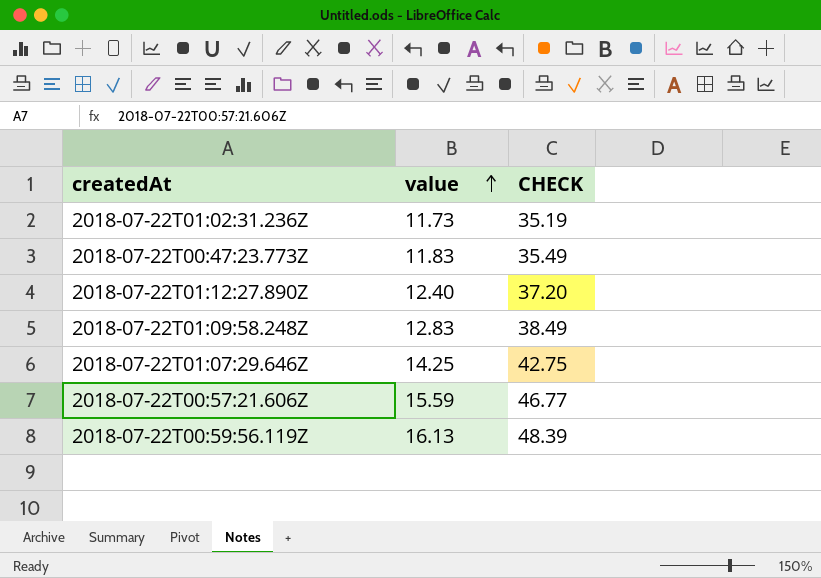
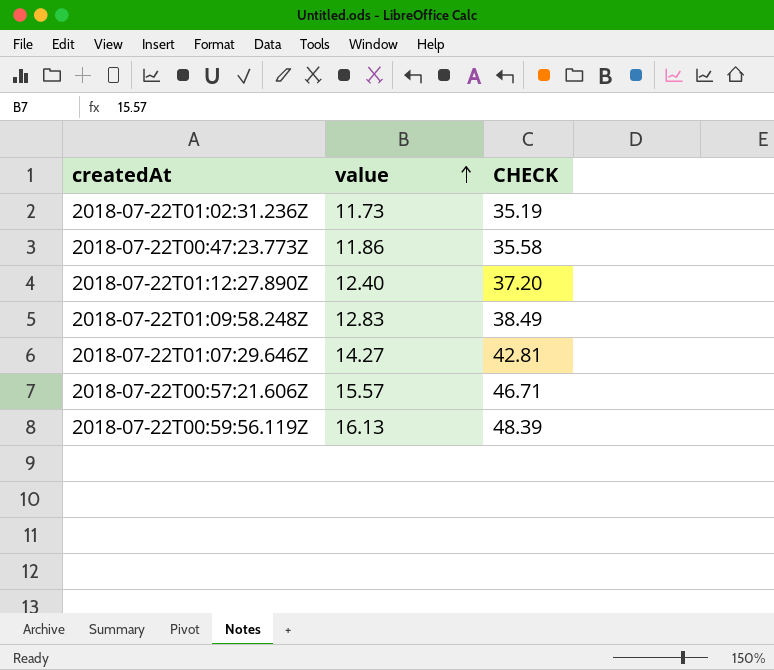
2018-07-22T00:47:23.773Z | value: 11.83 -> 11.86
2018-07-22T00:47:23.773Z | CHECK: 35.49 -> 35.58
2018-07-22T01:07:29.646Z | value: 14.25 -> 14.27
2018-07-22T01:07:29.646Z | CHECK: 42.75 -> 42.81
2018-07-22T00:57:21.606Z | value: 15.59 -> 15.57
2018-07-22T00:57:21.606Z | CHECK: 46.77 -> 46.71

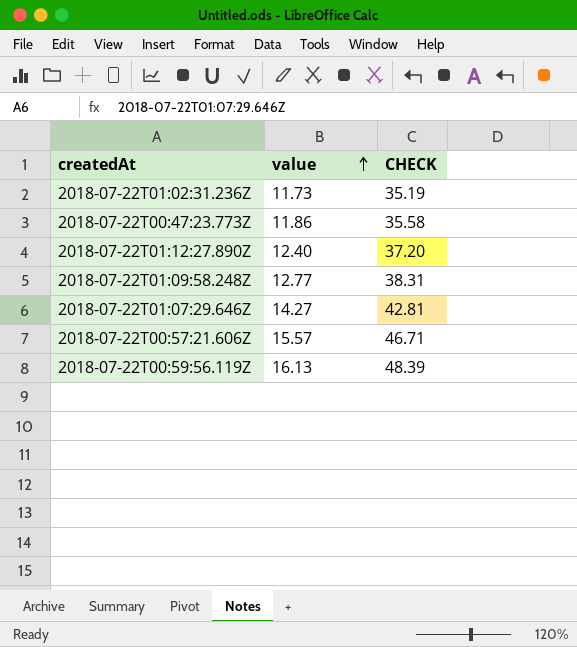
2018-07-22T01:09:58.248Z | value: 12.83 -> 12.77
2018-07-22T01:09:58.248Z | CHECK: 38.49 -> 38.31

